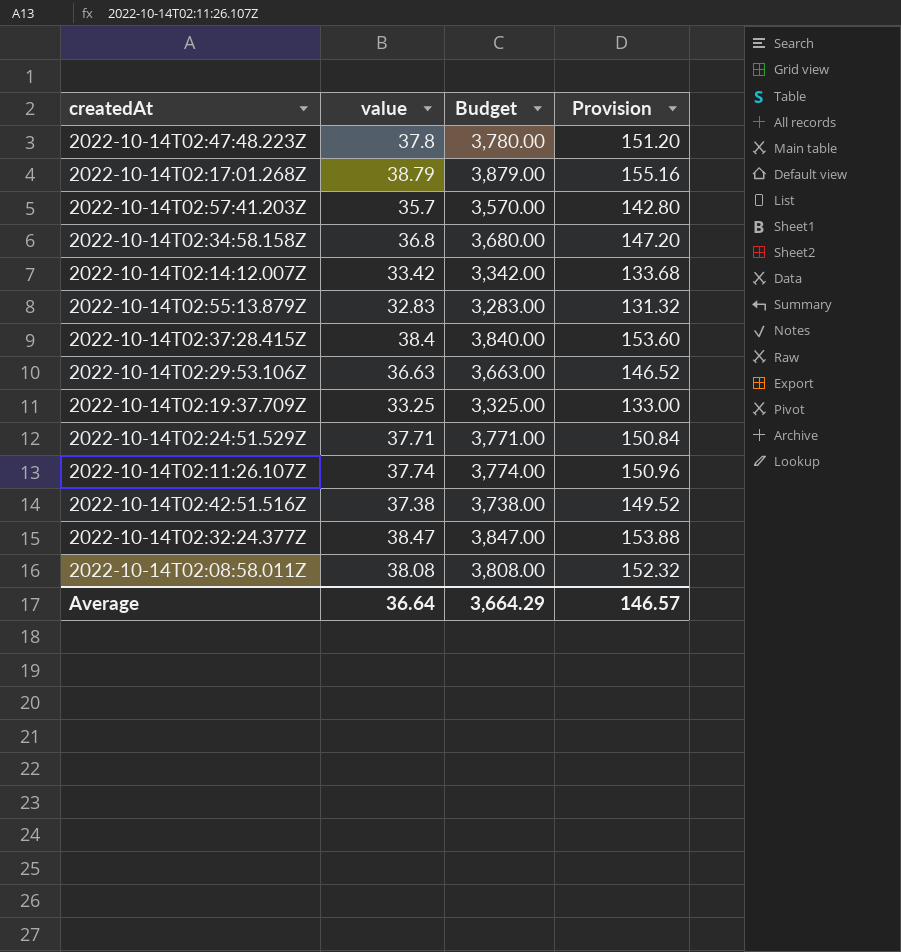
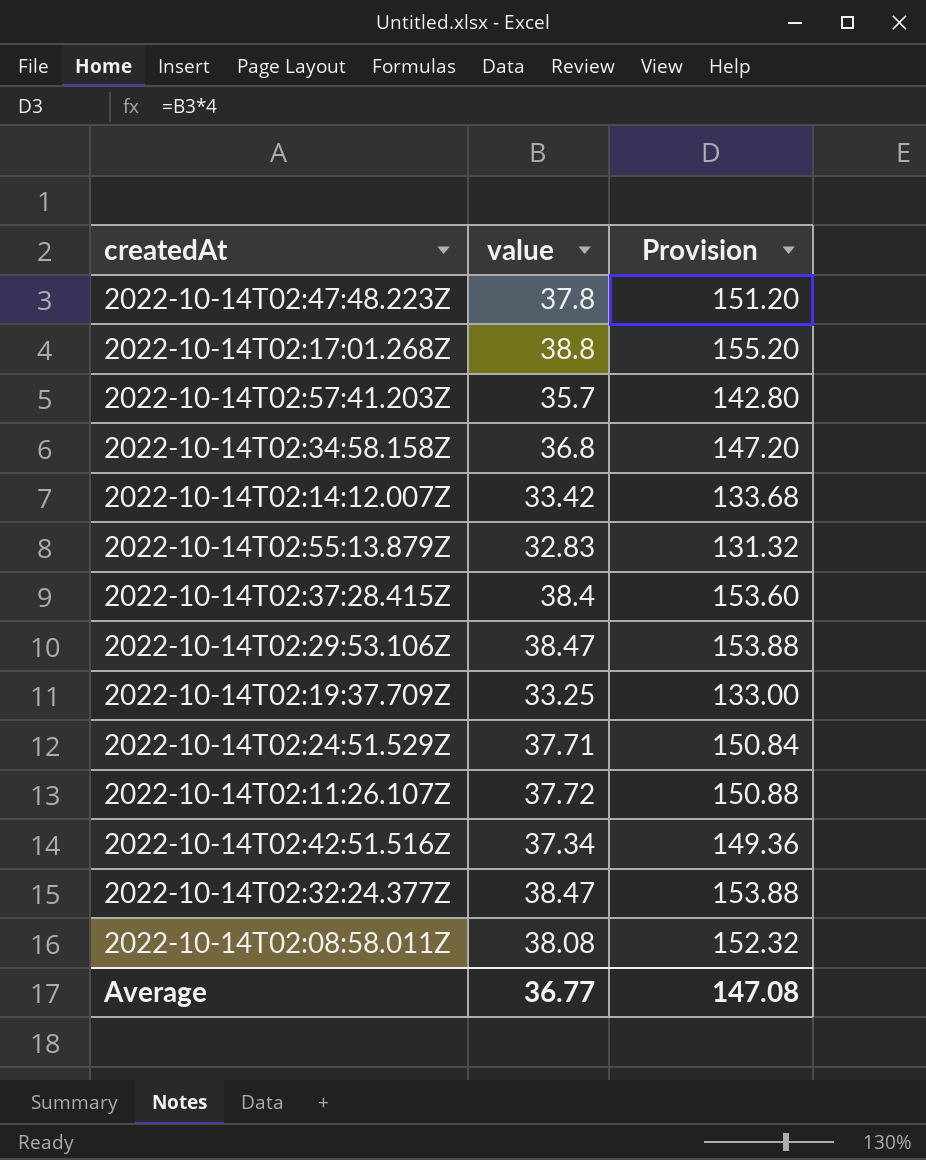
column Budget | formula: [value] * 100 -> none
2022-10-14T02:17:01.268Z | value: 38.79 -> 38.8
2022-10-14T02:17:01.268Z | Provision: 155.16 -> 155.20
2022-10-14T02:29:53.106Z | value: 36.63 -> 38.47
2022-10-14T02:29:53.106Z | Provision: 146.52 -> 153.88
2022-10-14T02:11:26.107Z | value: 37.74 -> 37.72
2022-10-14T02:11:26.107Z | Provision: 150.96 -> 150.88
2022-10-14T02:42:51.516Z | value: 37.38 -> 37.34
2022-10-14T02:42:51.516Z | Provision: 149.52 -> 149.36
Average | value: 36.64 -> 36.77
Average | Provision: 146.57 -> 147.08

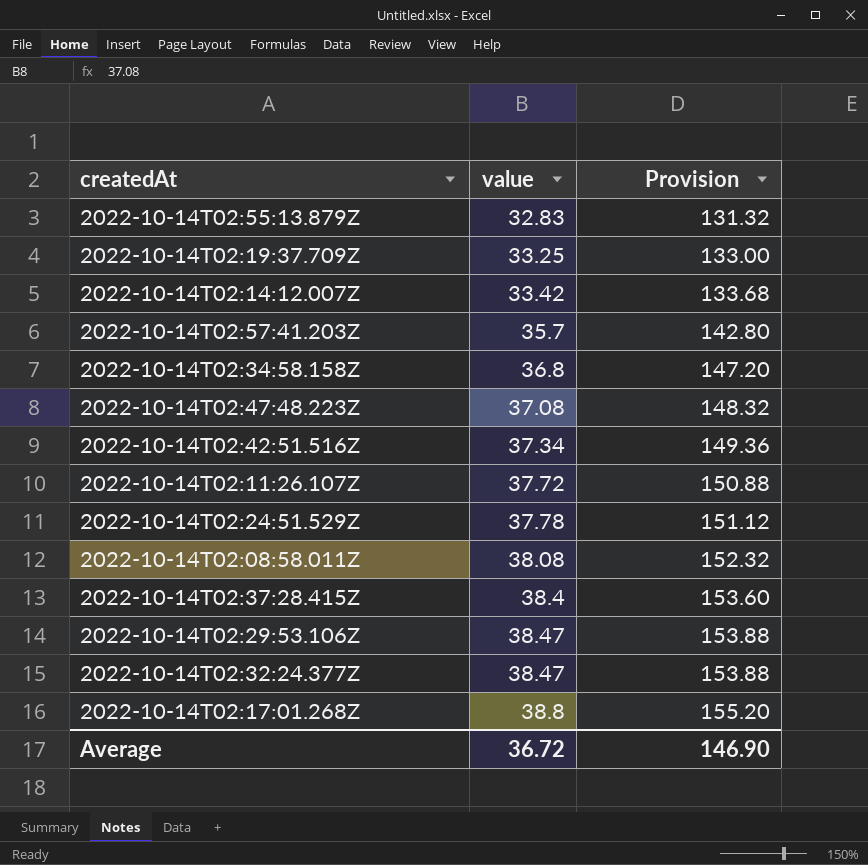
row order: none -> value ascending
2022-10-14T02:47:48.223Z | value: 37.8 -> 37.08
2022-10-14T02:47:48.223Z | Provision: 151.20 -> 148.32
2022-10-14T02:24:51.529Z | value: 37.71 -> 37.78
2022-10-14T02:24:51.529Z | Provision: 150.84 -> 151.12
Average | value: 36.77 -> 36.72
Average | Provision: 147.08 -> 146.90

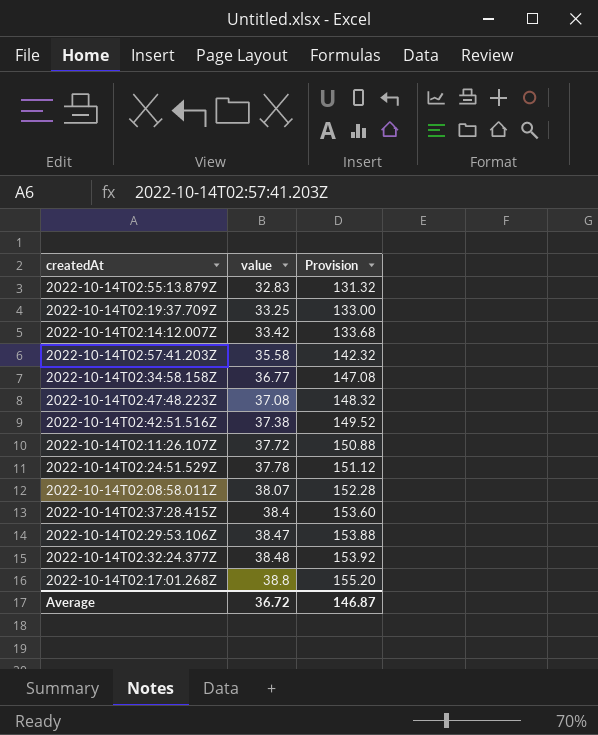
2022-10-14T02:57:41.203Z | value: 35.7 -> 35.58
2022-10-14T02:57:41.203Z | Provision: 142.80 -> 142.32
2022-10-14T02:34:58.158Z | value: 36.8 -> 36.77
2022-10-14T02:34:58.158Z | Provision: 147.20 -> 147.08
2022-10-14T02:42:51.516Z | value: 37.34 -> 37.38
2022-10-14T02:42:51.516Z | Provision: 149.36 -> 149.52
2022-10-14T02:08:58.011Z | value: 38.08 -> 38.07
2022-10-14T02:08:58.011Z | Provision: 152.32 -> 152.28
2022-10-14T02:32:24.377Z | value: 38.47 -> 38.48
2022-10-14T02:32:24.377Z | Provision: 153.88 -> 153.92
Average | Provision: 146.90 -> 146.87

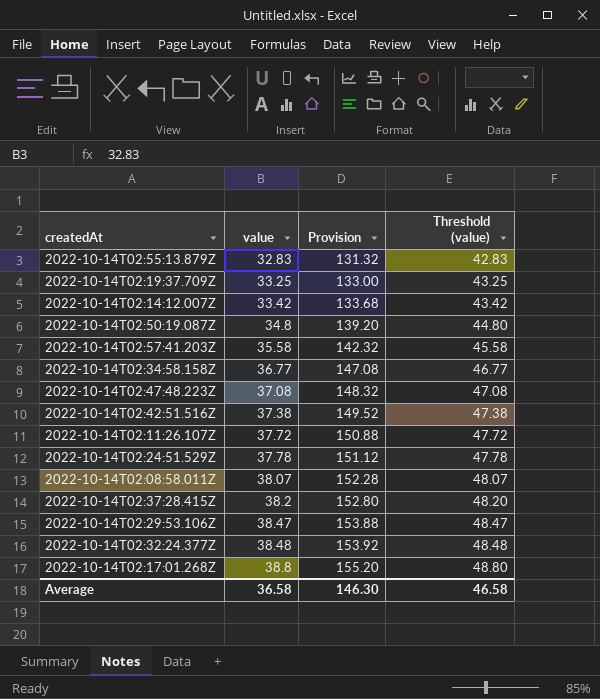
column Threshold (value) | formula: none -> [value] + 10
row 2022-10-14T02:50:19.087Z: none -> 34.8 | 139.20 | 44.80
2022-10-14T02:37:28.415Z | value: 38.4 -> 38.2
2022-10-14T02:37:28.415Z | Provision: 153.60 -> 152.80
Average | value: 36.72 -> 36.58
Average | Provision: 146.87 -> 146.30

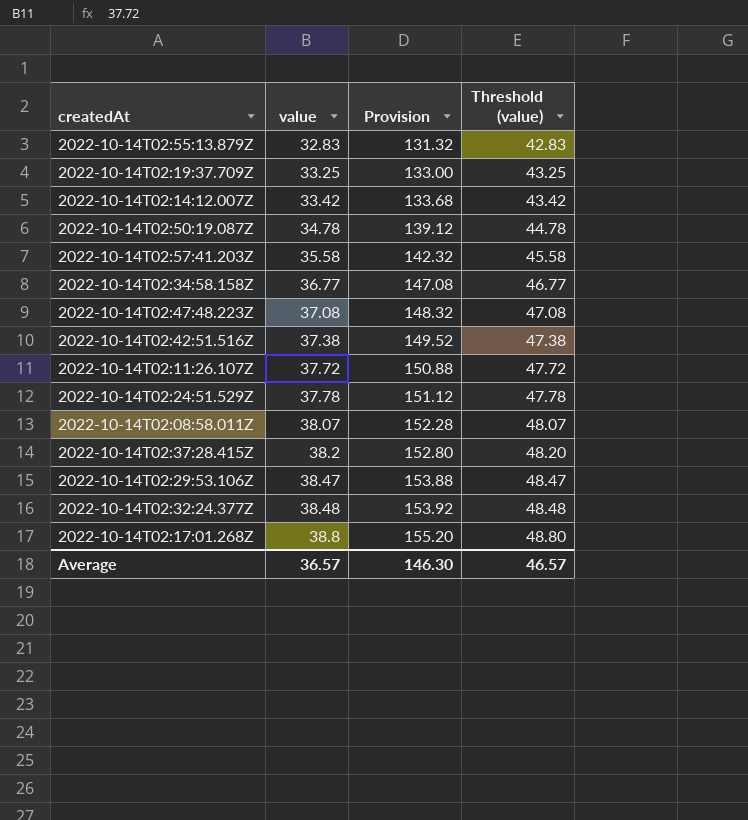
2022-10-14T02:50:19.087Z | value: 34.8 -> 34.78
2022-10-14T02:50:19.087Z | Provision: 139.20 -> 139.12
2022-10-14T02:50:19.087Z | Threshold (value): 44.80 -> 44.78
Average | value: 36.58 -> 36.57
Average | Threshold (value): 46.58 -> 46.57

